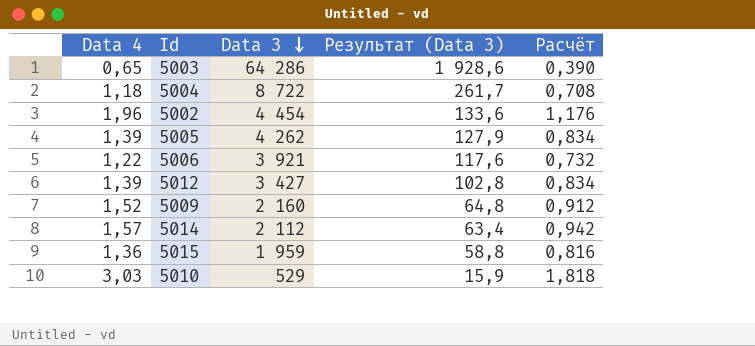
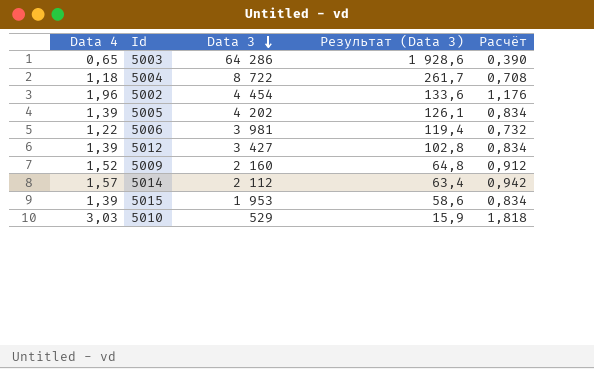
5005 | Data 3: 4 262 -> 4 202
5005 | Результат (Data 3): 127,9 -> 126,1
5006 | Data 3: 3 921 -> 3 981
5006 | Результат (Data 3): 117,6 -> 119,4
5015 | Data 4: 1,36 -> 1,39
5015 | Data 3: 1 959 -> 1 953
5015 | Результат (Data 3): 58,8 -> 58,6
5015 | Расчёт: 0,816 -> 0,834

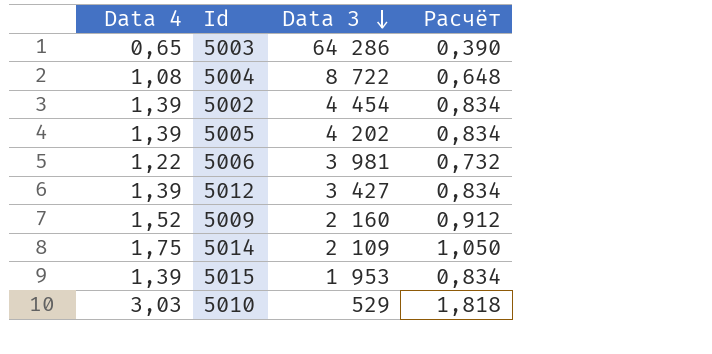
column Результат (Data 3) | formula: [Data 3] * 0,03 -> none
5004 | Data 4: 1,18 -> 1,08
5004 | Расчёт: 0,708 -> 0,648
5002 | Data 4: 1,96 -> 1,39
5002 | Расчёт: 1,176 -> 0,834
5014 | Data 4: 1,57 -> 1,75
5014 | Data 3: 2 112 -> 2 109
5014 | Расчёт: 0,942 -> 1,050

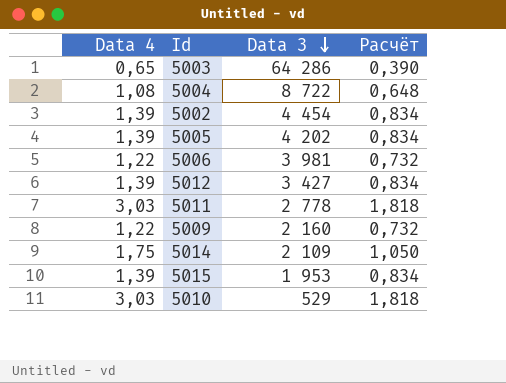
row 5011: none -> 3,03 | 2 778 | 1,818
5009 | Data 4: 1,52 -> 1,22
5009 | Расчёт: 0,912 -> 0,732

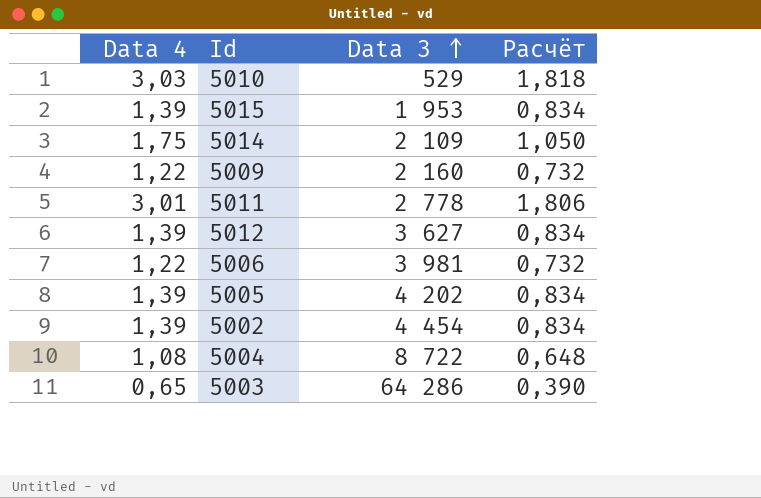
row order: Data 3 descending -> Data 3 ascending
5011 | Data 4: 3,03 -> 3,01
5011 | Расчёт: 1,818 -> 1,806
5012 | Data 3: 3 427 -> 3 627

